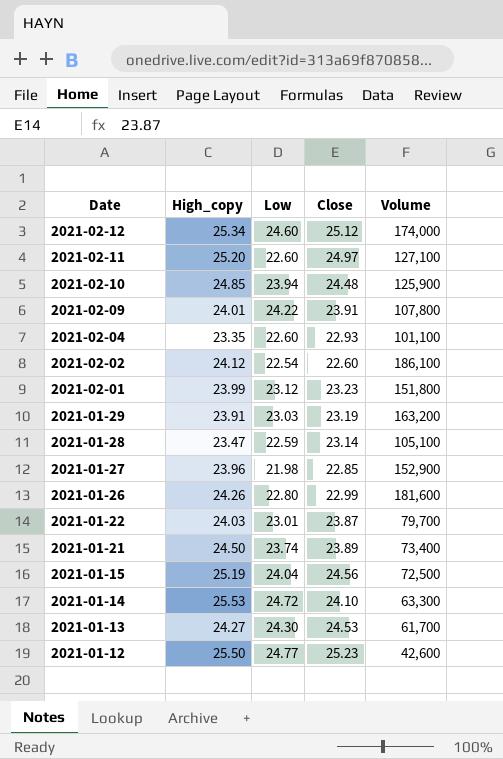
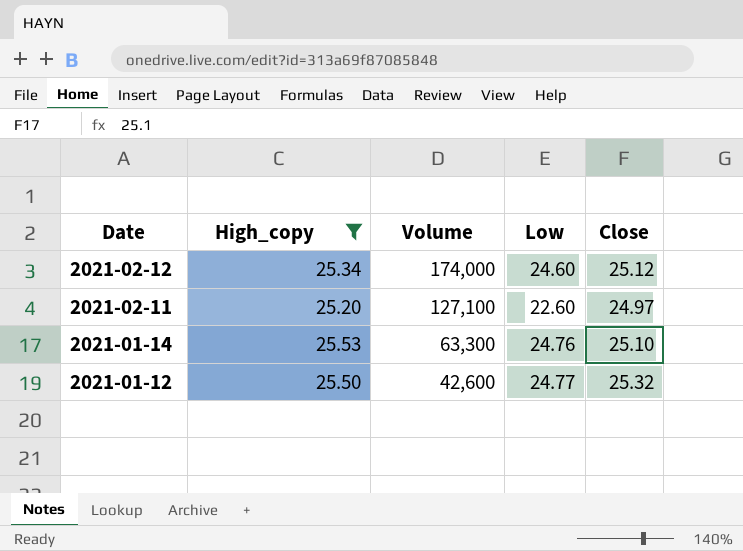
filter: none -> High_copy >= 25.20
column Volume | position: 5 -> 3
2021-01-14 | Low: 24.72 -> 24.76
2021-01-14 | Close: 24.10 -> 25.10
2021-01-12 | Close: 25.23 -> 25.32

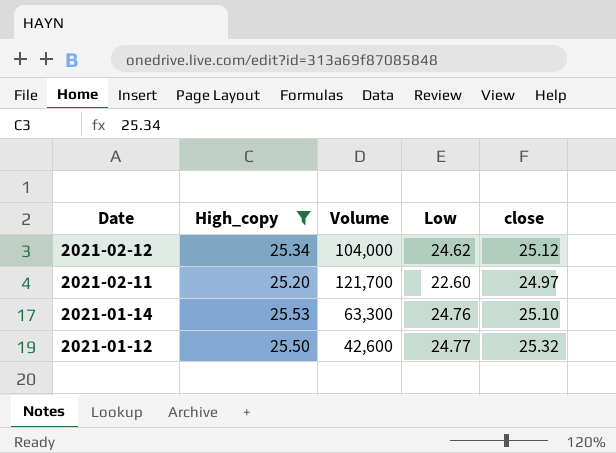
column name: Close -> close
2021-02-12 | Volume: 174,000 -> 104,000
2021-02-12 | Low: 24.60 -> 24.62
2021-02-11 | Volume: 127,100 -> 121,700

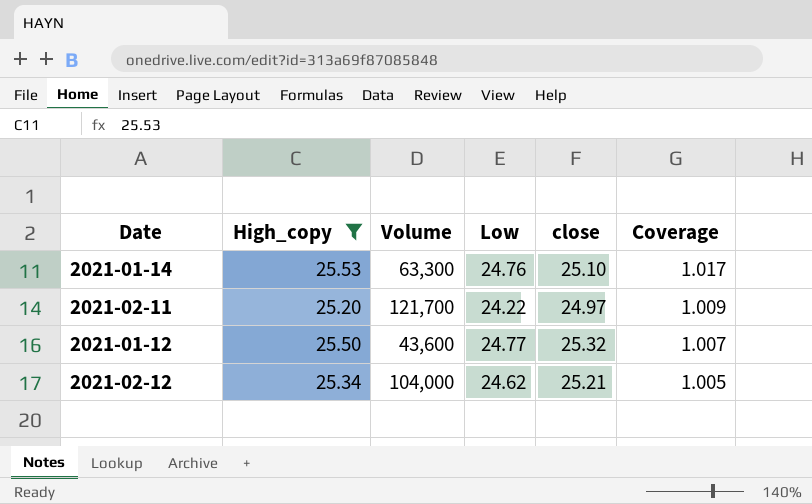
row order: Date descending -> Coverage descending
column Coverage | formula: none -> [High_copy] / [close]
2021-02-11 | Low: 22.60 -> 24.22
2021-01-12 | Volume: 42,600 -> 43,600
2021-02-12 | close: 25.12 -> 25.21

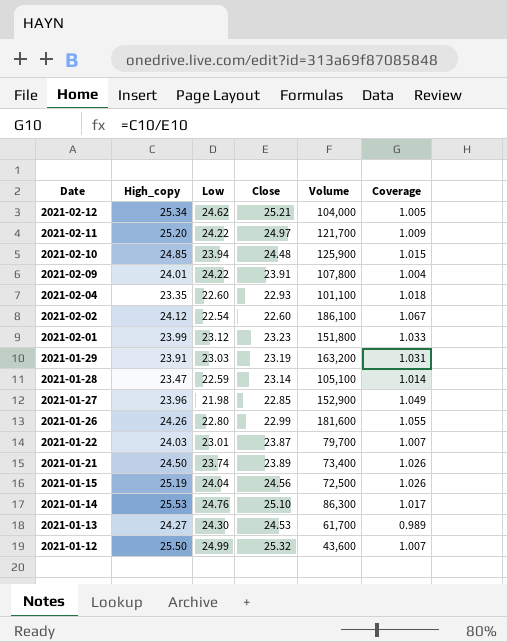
filter: High_copy >= 25.20 -> none
row order: Coverage descending -> Date descending
column name: close -> Close
column Volume | position: 3 -> 5
2021-01-14 | Volume: 63,300 -> 86,300
2021-01-12 | Low: 24.77 -> 24.99

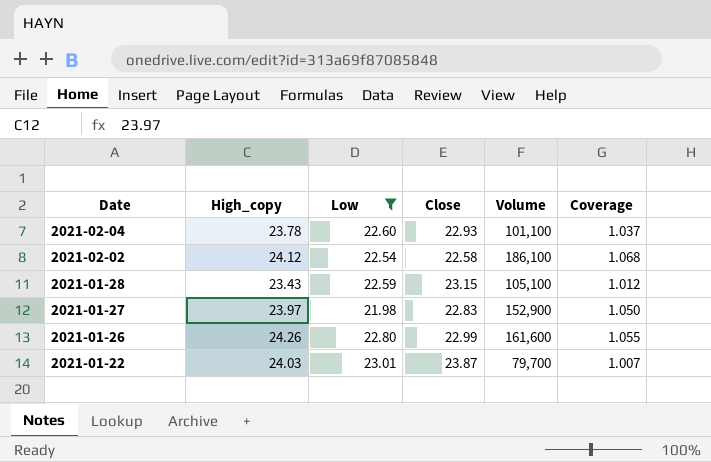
filter: none -> Low <= 23.01
2021-02-04 | High_copy: 23.35 -> 23.78
2021-02-04 | Coverage: 1.018 -> 1.037
2021-02-02 | Close: 22.60 -> 22.58
2021-02-02 | Coverage: 1.067 -> 1.068
2021-01-28 | High_copy: 23.47 -> 23.43
2021-01-28 | Close: 23.14 -> 23.15
2021-01-28 | Coverage: 1.014 -> 1.012
2021-01-27 | High_copy: 23.96 -> 23.97
2021-01-27 | Close: 22.85 -> 22.83
2021-01-27 | Coverage: 1.049 -> 1.050
2021-01-26 | Volume: 181,600 -> 161,600

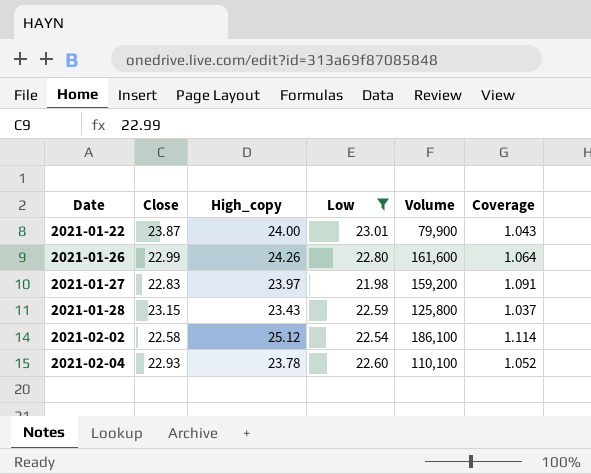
row order: Date descending -> Date ascending
column Close | position: 4 -> 2
column Coverage | formula: [High_copy] / [Close] -> [High_copy] / [Low]
2021-01-22 | High_copy: 24.03 -> 24.00
2021-01-22 | Volume: 79,700 -> 79,900
2021-01-27 | Volume: 152,900 -> 159,200
2021-01-28 | Volume: 105,100 -> 125,800
2021-02-02 | High_copy: 24.12 -> 25.12
2021-02-04 | Volume: 101,100 -> 110,100

